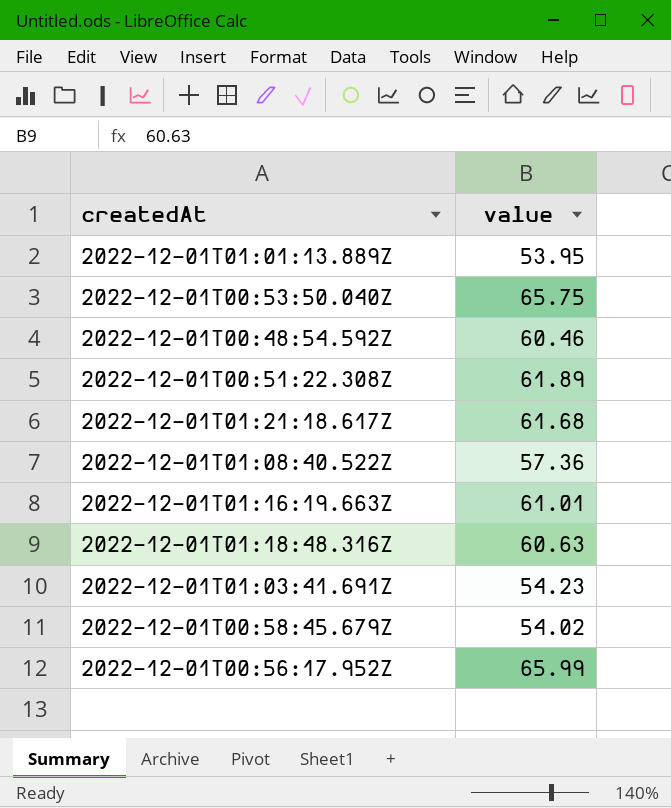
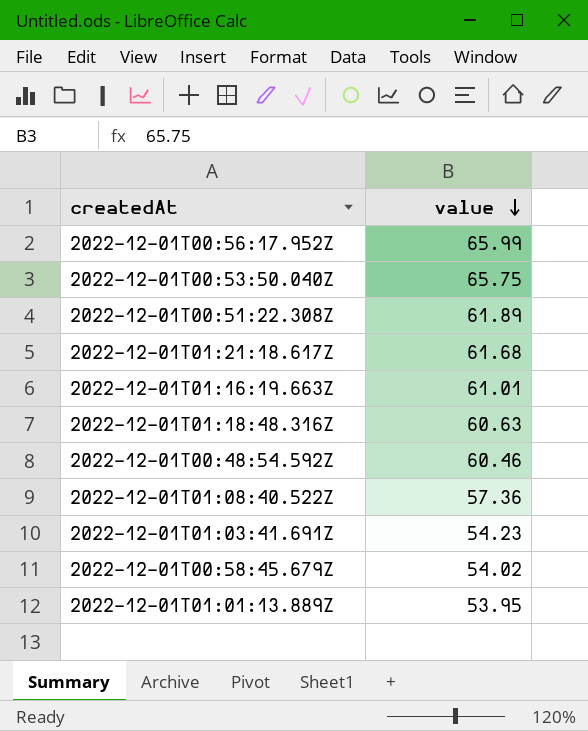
row order: none -> value descending

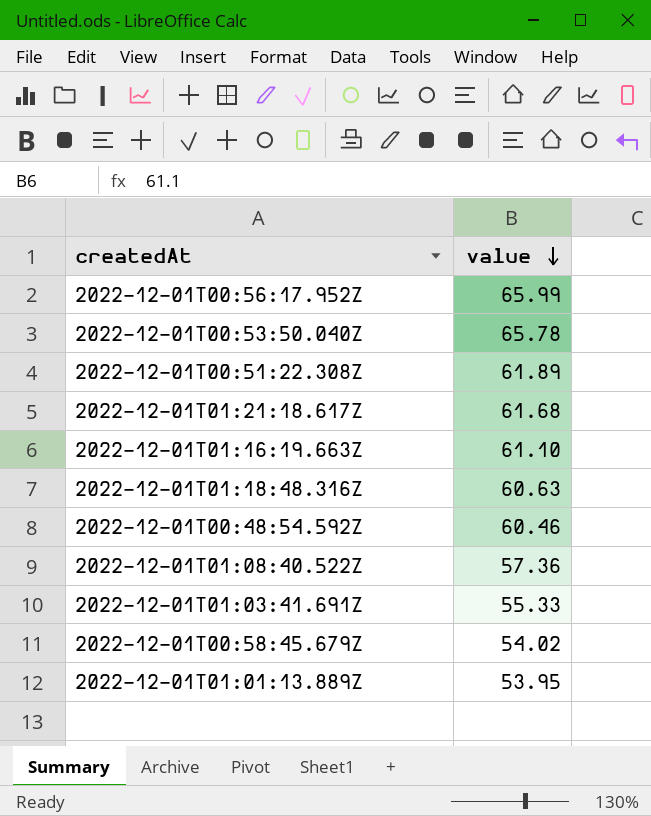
2022-12-01T00:53:50.040Z | value: 65.75 -> 65.78
2022-12-01T01:16:19.663Z | value: 61.01 -> 61.10
2022-12-01T01:03:41.691Z | value: 54.23 -> 55.33

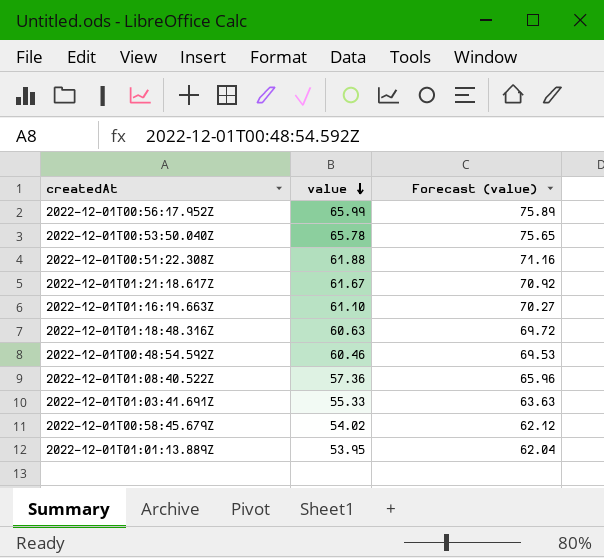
column Forecast (value) | formula: none -> [value] * 1.15
2022-12-01T00:51:22.308Z | value: 61.89 -> 61.88
2022-12-01T01:21:18.617Z | value: 61.68 -> 61.67

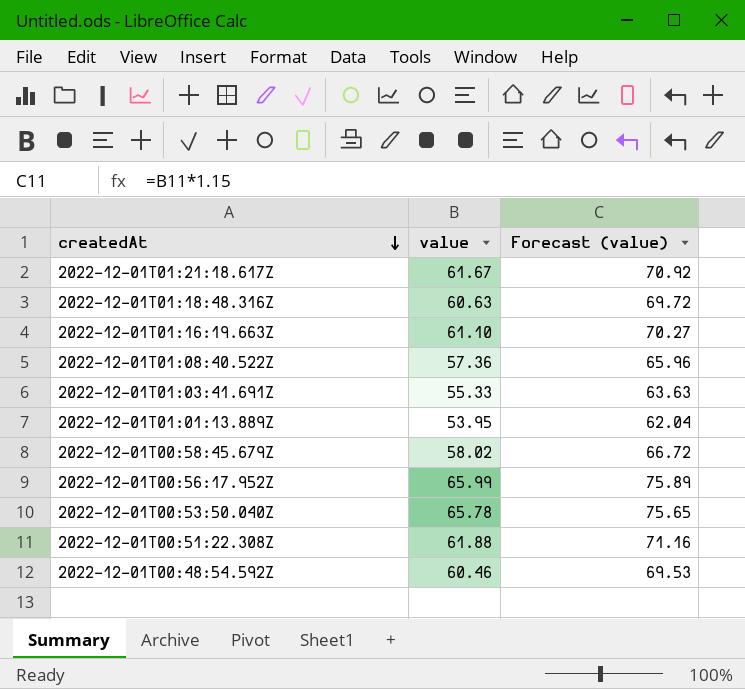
row order: value descending -> createdAt descending
2022-12-01T00:58:45.679Z | value: 54.02 -> 58.02
2022-12-01T00:58:45.679Z | Forecast (value): 62.12 -> 66.72

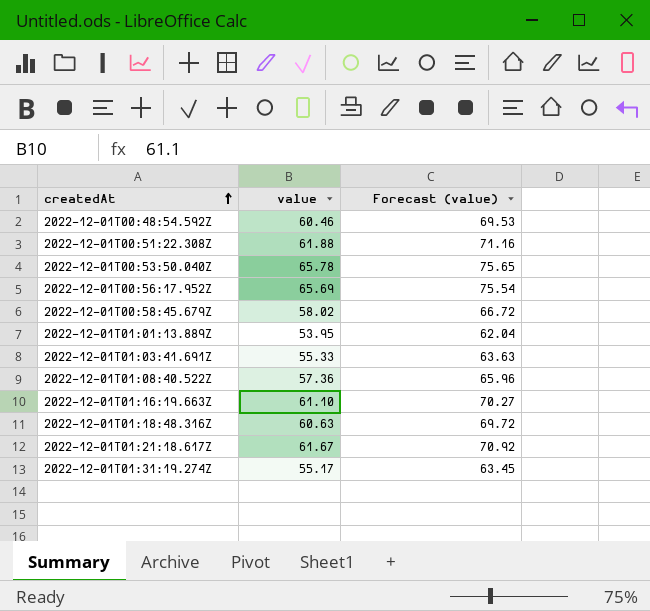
row order: createdAt descending -> createdAt ascending
2022-12-01T00:56:17.952Z | value: 65.99 -> 65.69
2022-12-01T00:56:17.952Z | Forecast (value): 75.89 -> 75.54
row 2022-12-01T01:31:19.274Z: none -> 55.17 | 63.45

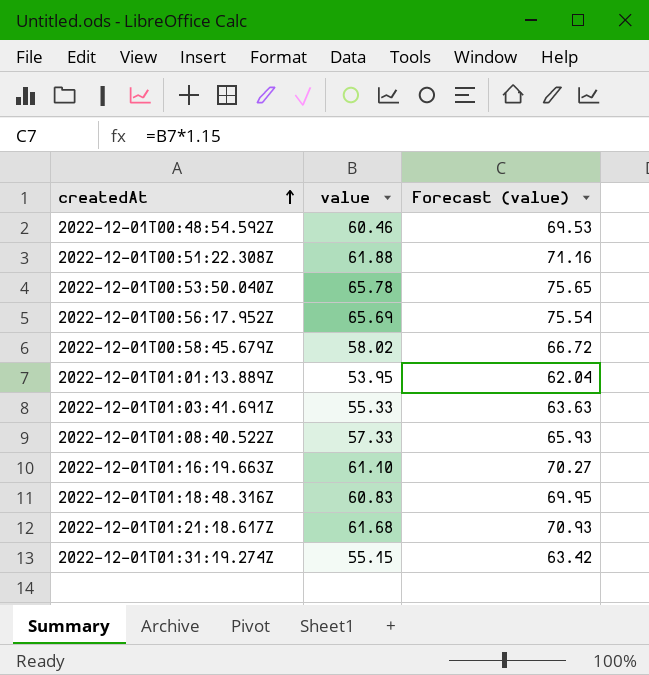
2022-12-01T01:08:40.522Z | value: 57.36 -> 57.33
2022-12-01T01:08:40.522Z | Forecast (value): 65.96 -> 65.93
2022-12-01T01:18:48.316Z | value: 60.63 -> 60.83
2022-12-01T01:18:48.316Z | Forecast (value): 69.72 -> 69.95
2022-12-01T01:21:18.617Z | value: 61.67 -> 61.68
2022-12-01T01:21:18.617Z | Forecast (value): 70.92 -> 70.93
2022-12-01T01:31:19.274Z | value: 55.17 -> 55.15
2022-12-01T01:31:19.274Z | Forecast (value): 63.45 -> 63.42

